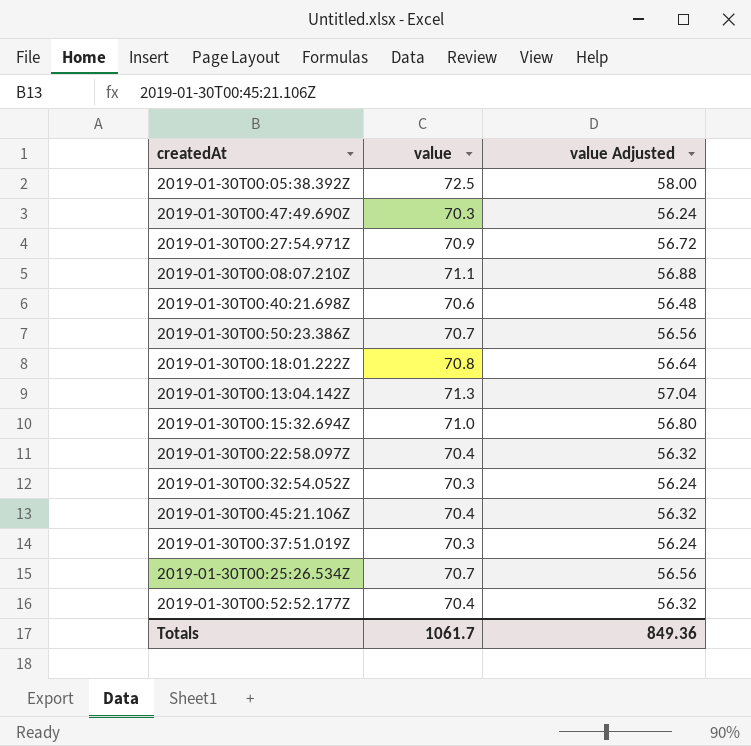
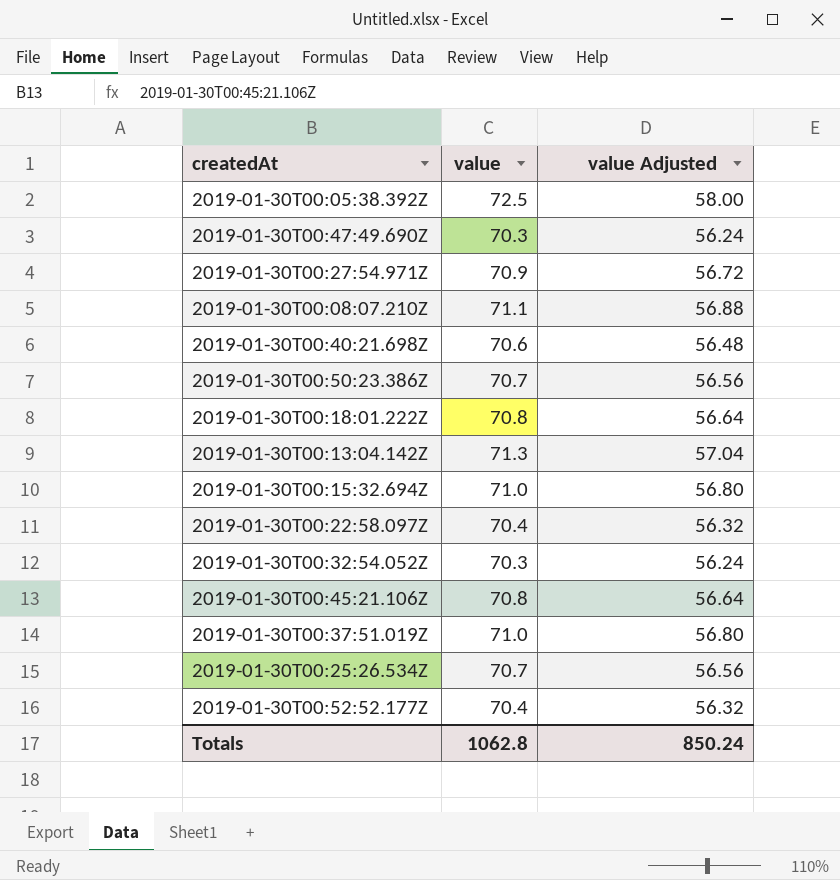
2019-01-30T00:45:21.106Z | value: 70.4 -> 70.8
2019-01-30T00:45:21.106Z | value Adjusted: 56.32 -> 56.64
2019-01-30T00:37:51.019Z | value: 70.3 -> 71.0
2019-01-30T00:37:51.019Z | value Adjusted: 56.24 -> 56.80
Totals | value: 1061.7 -> 1062.8
Totals | value Adjusted: 849.36 -> 850.24

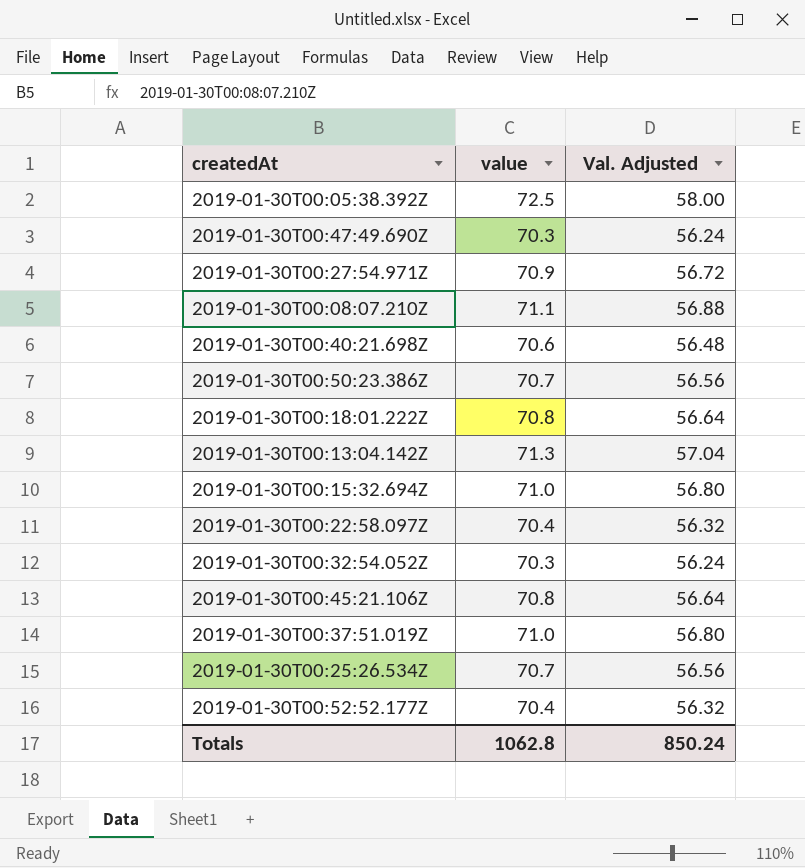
column name: value Adjusted -> Val. Adjusted

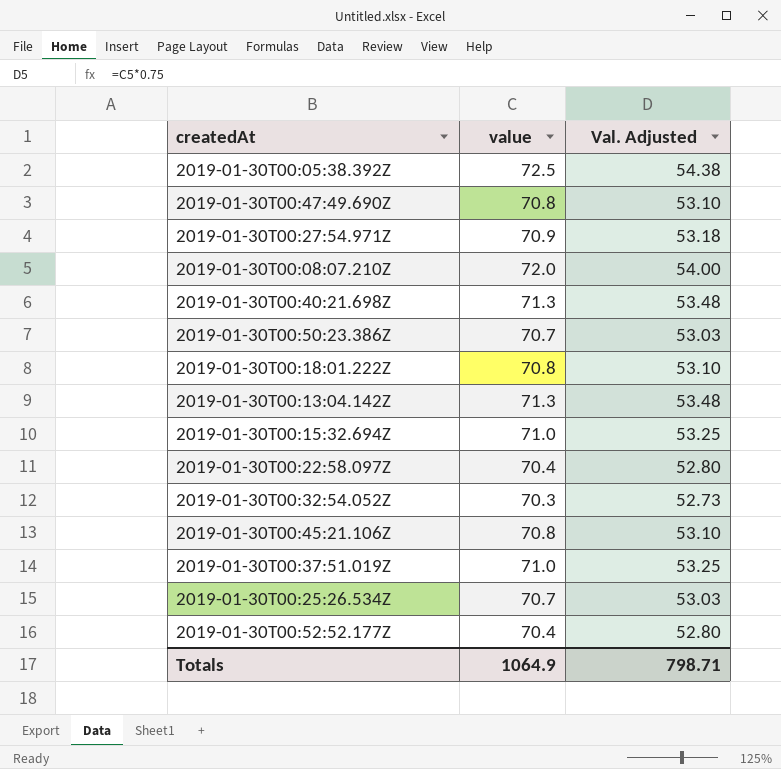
column Val. Adjusted | formula: [value] * 0.8 -> [value] * 0.75
2019-01-30T00:47:49.690Z | value: 70.3 -> 70.8
2019-01-30T00:08:07.210Z | value: 71.1 -> 72.0
2019-01-30T00:40:21.698Z | value: 70.6 -> 71.3
Totals | value: 1062.8 -> 1064.9
Totals | Val. Adjusted: 850.24 -> 798.71

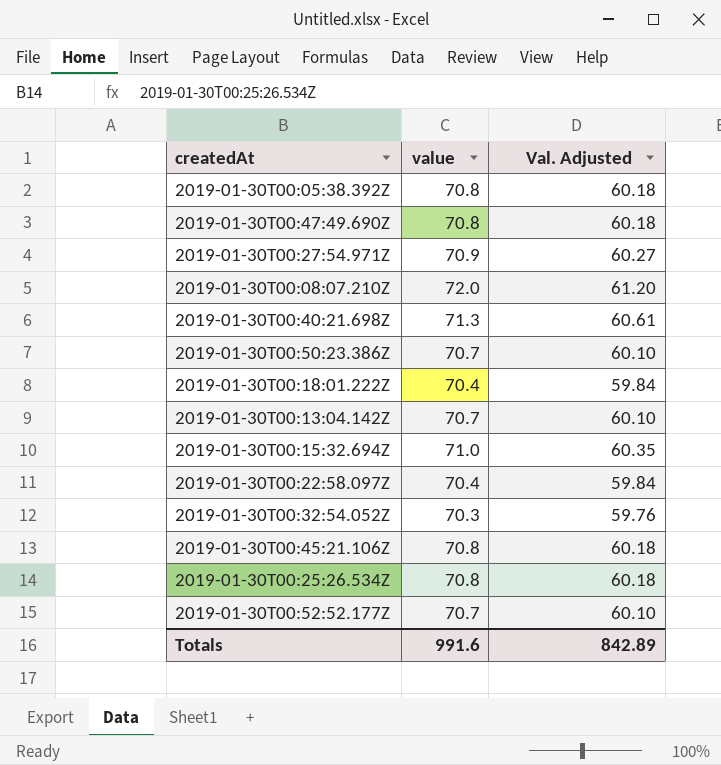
column Val. Adjusted | formula: [value] * 0.75 -> [value] * 0.85
row 2019-01-30T00:37:51.019Z: 71.0 | 53.25 -> none
2019-01-30T00:05:38.392Z | value: 72.5 -> 70.8
2019-01-30T00:18:01.222Z | value: 70.8 -> 70.4
2019-01-30T00:13:04.142Z | value: 71.3 -> 70.7
2019-01-30T00:25:26.534Z | value: 70.7 -> 70.8
2019-01-30T00:52:52.177Z | value: 70.4 -> 70.7
Totals | value: 1064.9 -> 991.6
Totals | Val. Adjusted: 798.71 -> 842.89

